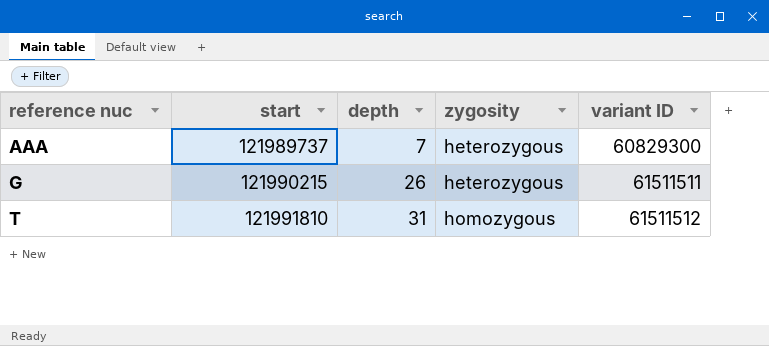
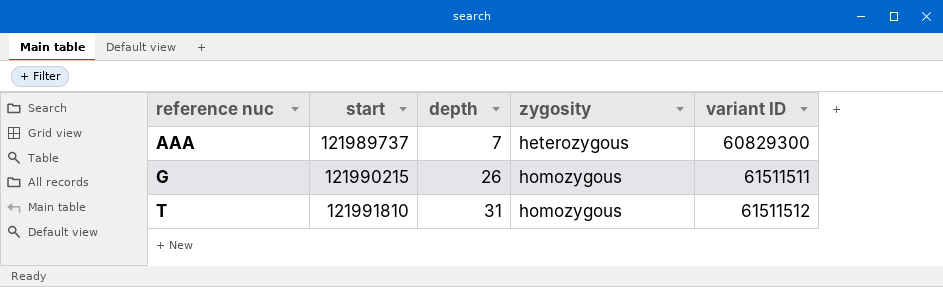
G | zygosity: heterozygous -> homozygous

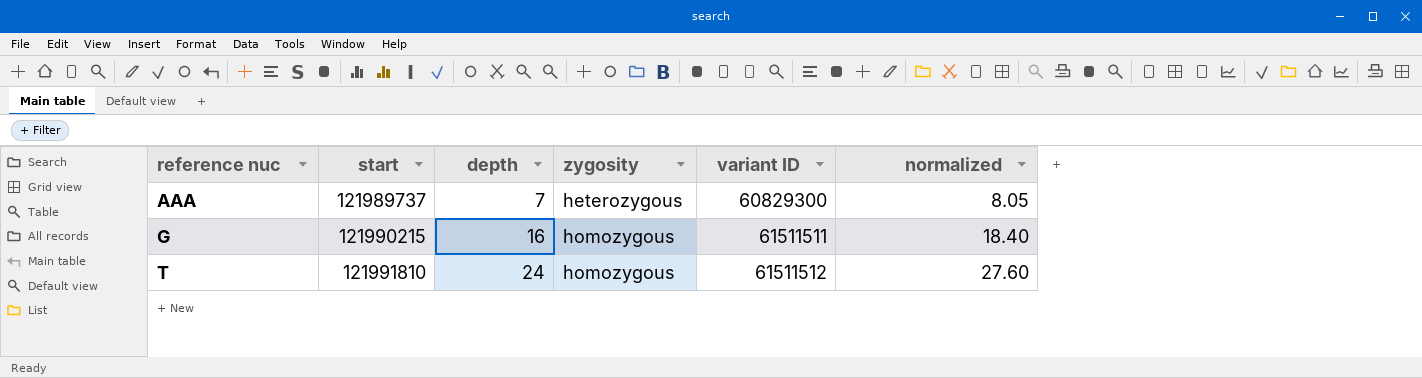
column normalized | formula: none -> [depth] * 1.15
G | depth: 26 -> 16
T | depth: 31 -> 24

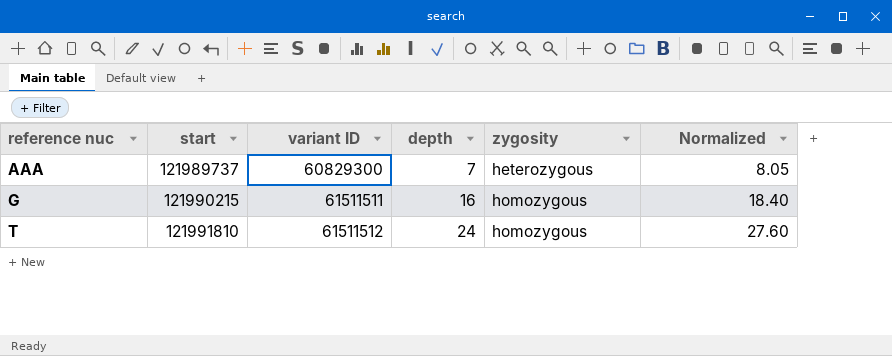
column variant ID | position: 5 -> 3
column name: normalized -> Normalized

